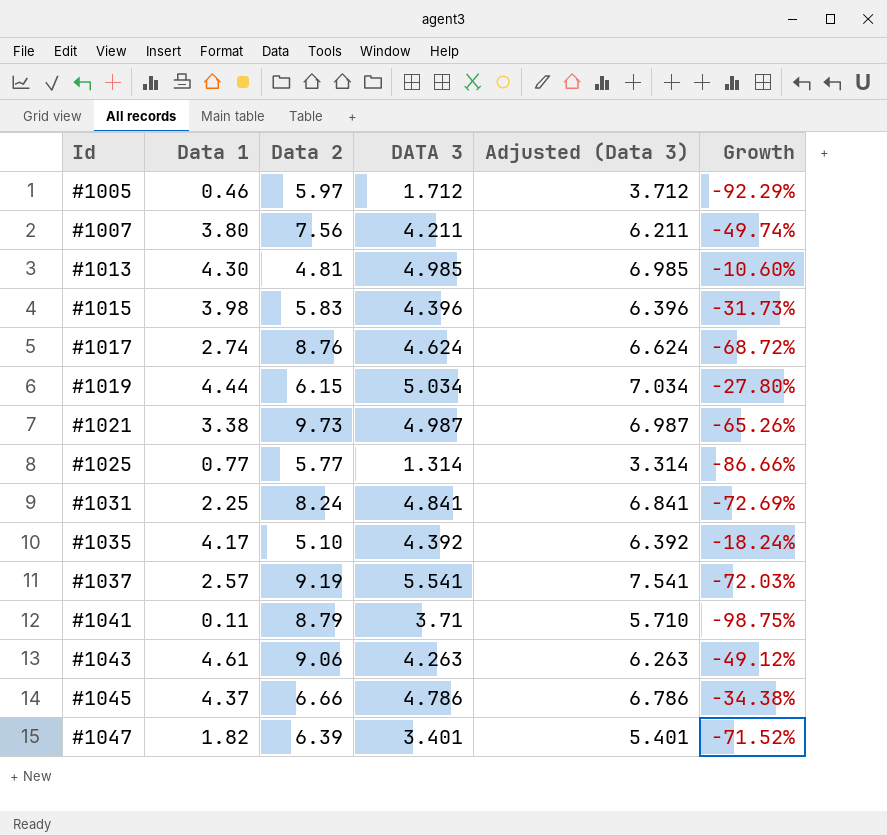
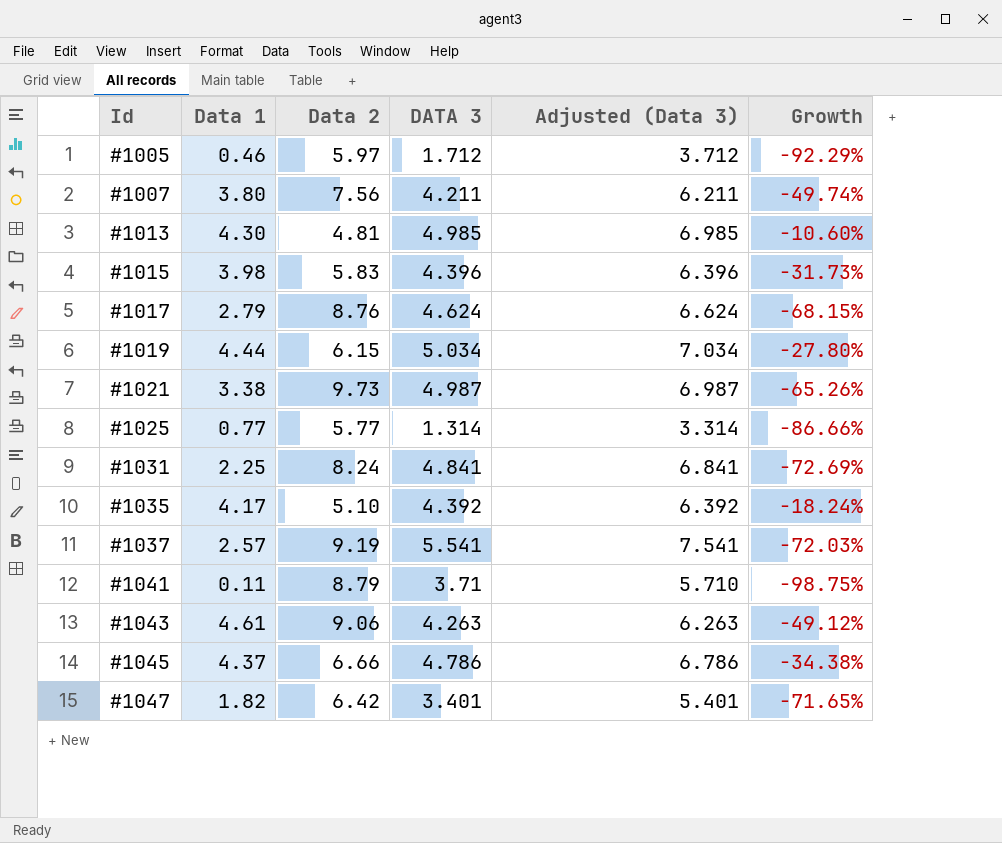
#1017 | Data 1: 2.74 -> 2.79
#1017 | Growth: -68.72% -> -68.15%
#1047 | Data 2: 6.39 -> 6.42
#1047 | Growth: -71.52% -> -71.65%

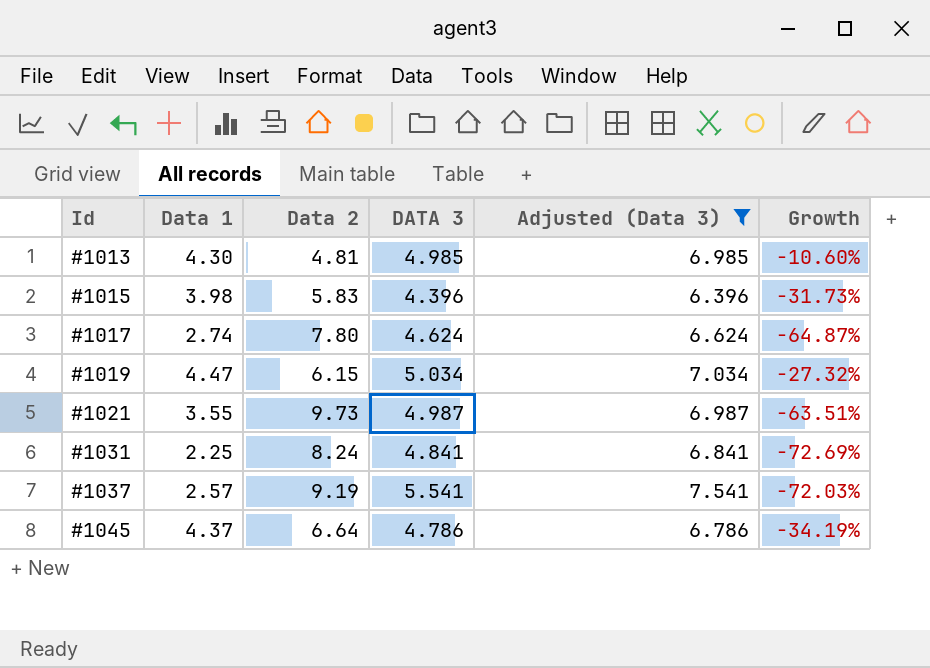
filter: none -> Adjusted (Data 3) >= 6.396
#1017 | Data 1: 2.79 -> 2.74
#1017 | Data 2: 8.76 -> 7.80
#1017 | Growth: -68.15% -> -64.87%
#1019 | Data 1: 4.44 -> 4.47
#1019 | Growth: -27.80% -> -27.32%
#1021 | Data 1: 3.38 -> 3.55
#1021 | Growth: -65.26% -> -63.51%
#1045 | Data 2: 6.66 -> 6.64
#1045 | Growth: -34.38% -> -34.19%

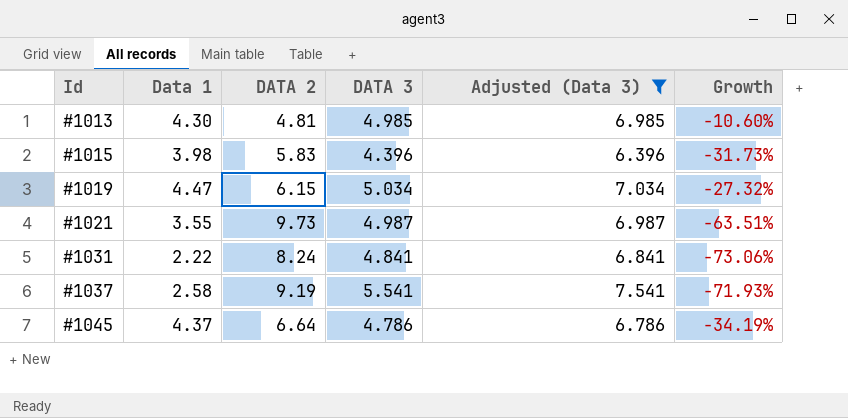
column name: Data 2 -> DATA 2
row #1017: 2.74 | 7.80 | 4.624 | 6.624 | -64.87% -> none
#1031 | Data 1: 2.25 -> 2.22
#1031 | Growth: -72.69% -> -73.06%
#1037 | Data 1: 2.57 -> 2.58
#1037 | Growth: -72.03% -> -71.93%

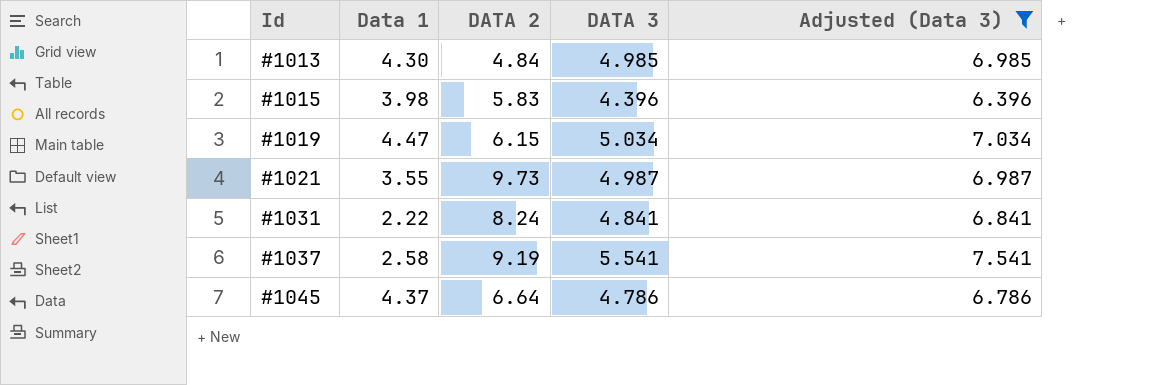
column Growth | formula: ([Data 1] - [DATA 2]) / [DATA 2] -> none
#1013 | DATA 2: 4.81 -> 4.84

